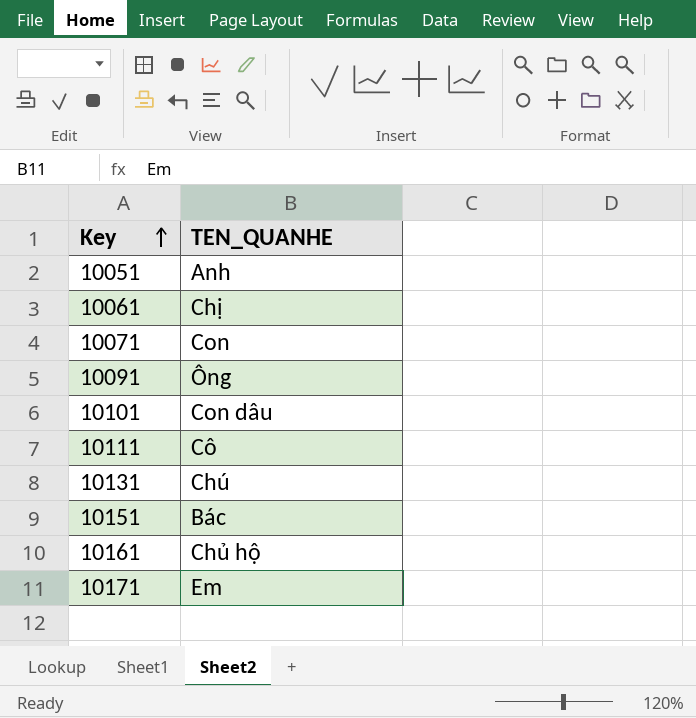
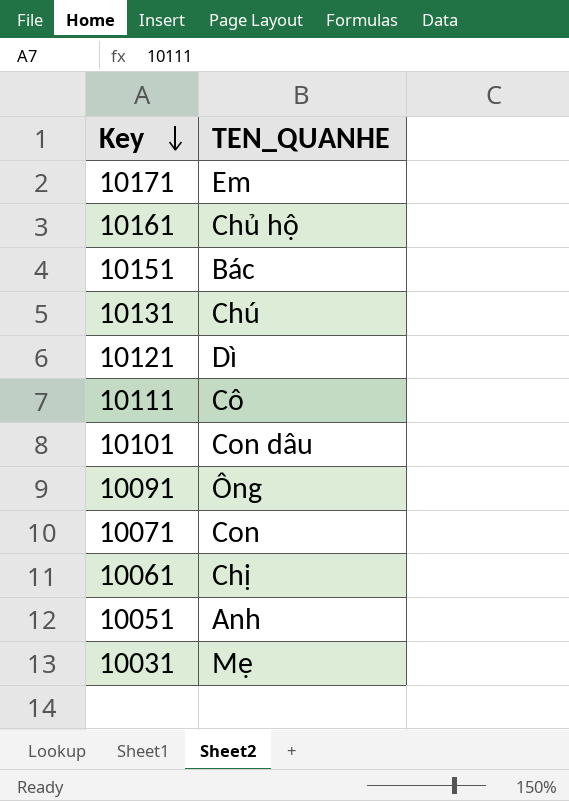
row order: Key ascending -> Key descending
row 10121: none -> Dì
row 10031: none -> Mẹ

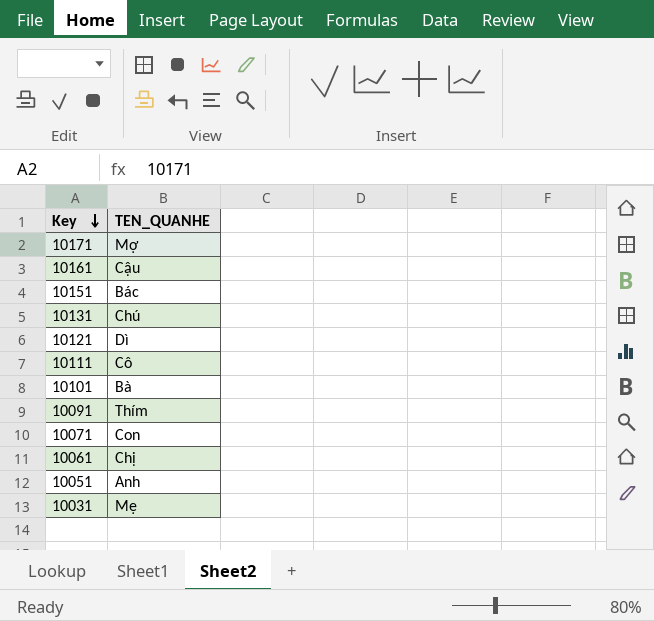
10171 | TEN_QUANHE: Em -> Mợ
10161 | TEN_QUANHE: Chủ hộ -> Cậu
10101 | TEN_QUANHE: Con dâu -> Bà
10091 | TEN_QUANHE: Ông -> Thím

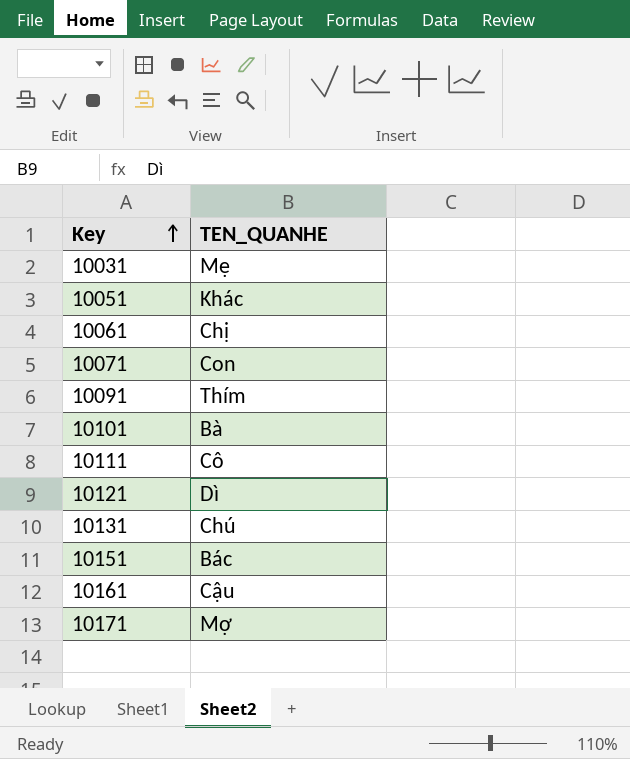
row order: Key descending -> Key ascending
10051 | TEN_QUANHE: Anh -> Khác

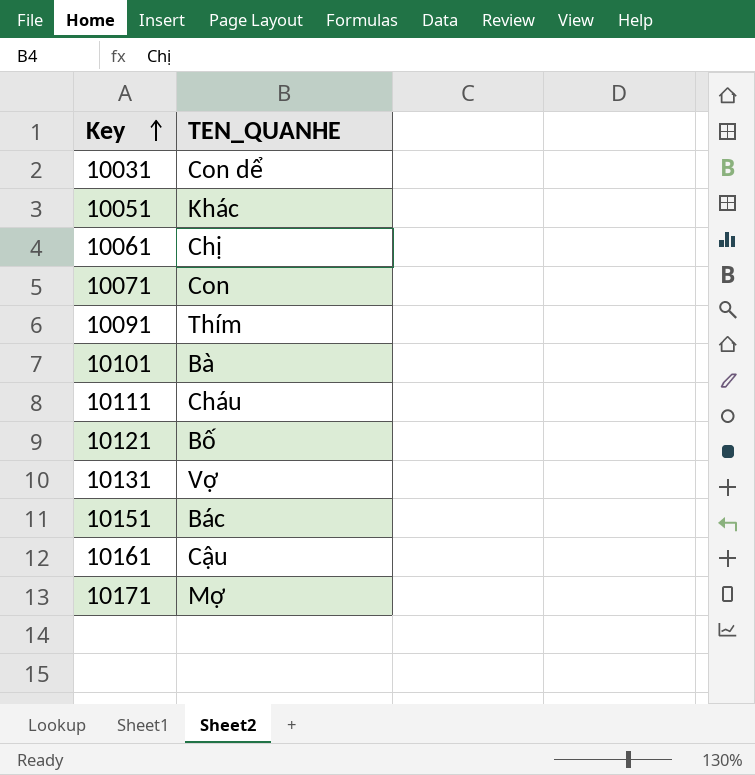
10031 | TEN_QUANHE: Mẹ -> Con dể
10111 | TEN_QUANHE: Cô -> Cháu
10121 | TEN_QUANHE: Dì -> Bố
10131 | TEN_QUANHE: Chú -> Vợ

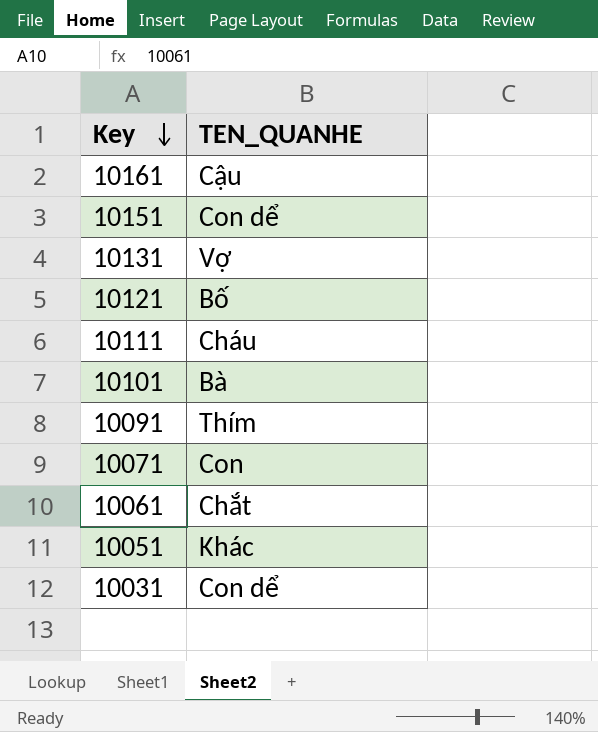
row order: Key ascending -> Key descending
row 10171: Mợ -> none
10151 | TEN_QUANHE: Bác -> Con dể
10061 | TEN_QUANHE: Chị -> Chắt

